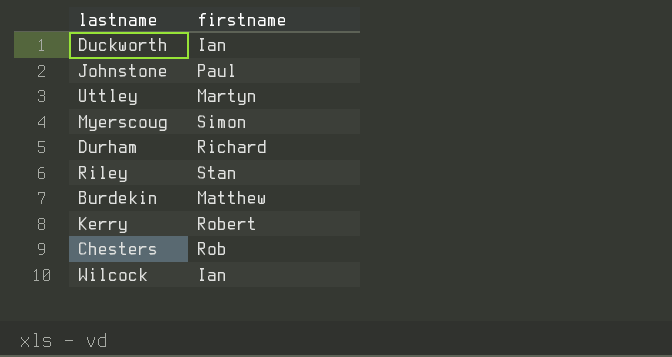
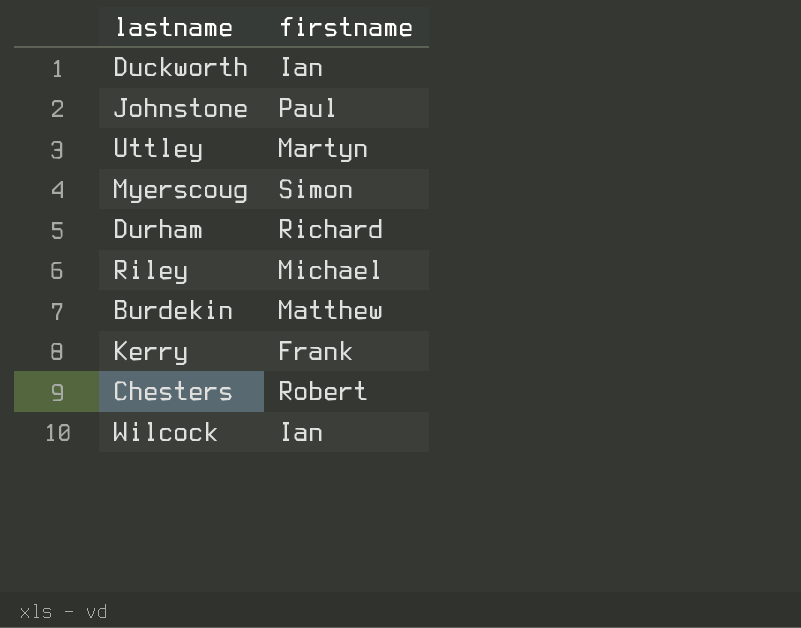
Riley | firstname: Stan -> Michael
Kerry | firstname: Robert -> Frank
Chesters | firstname: Rob -> Robert

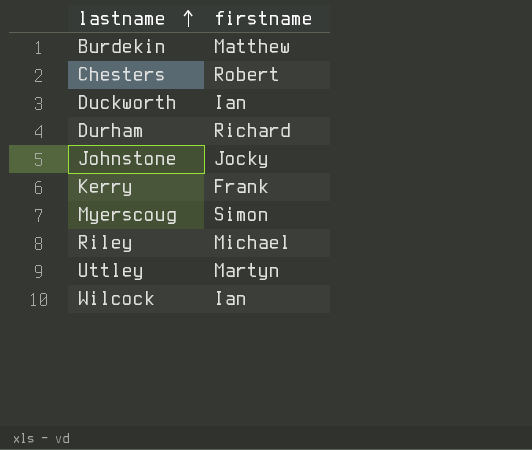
row order: none -> lastname ascending
Johnstone | firstname: Paul -> Jocky

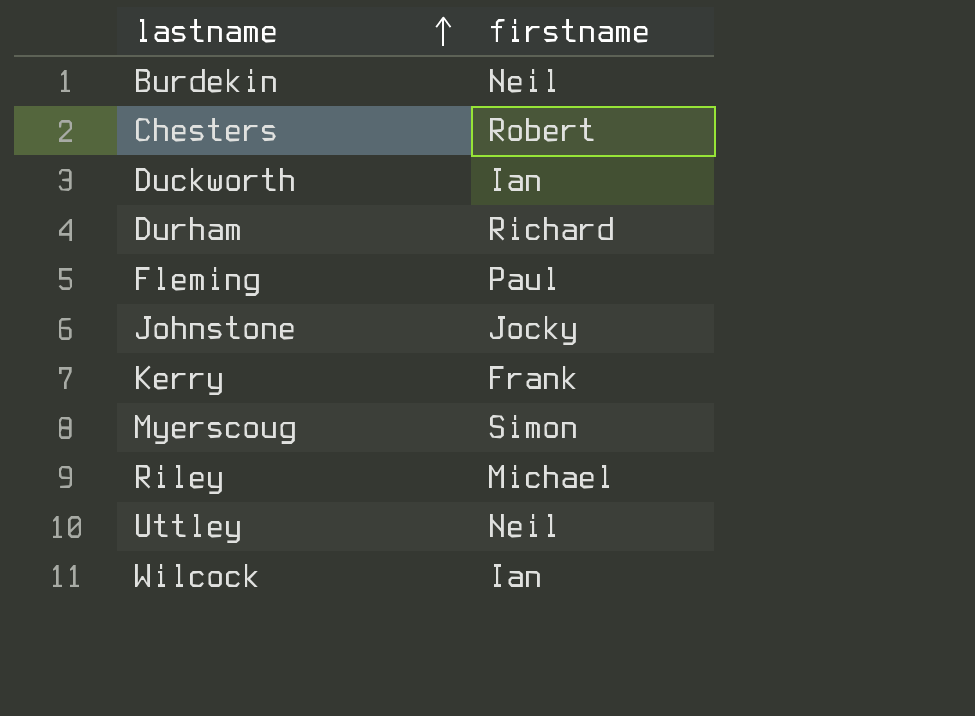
Burdekin | firstname: Matthew -> Neil
row Fleming: none -> Paul
Uttley | firstname: Martyn -> Neil

